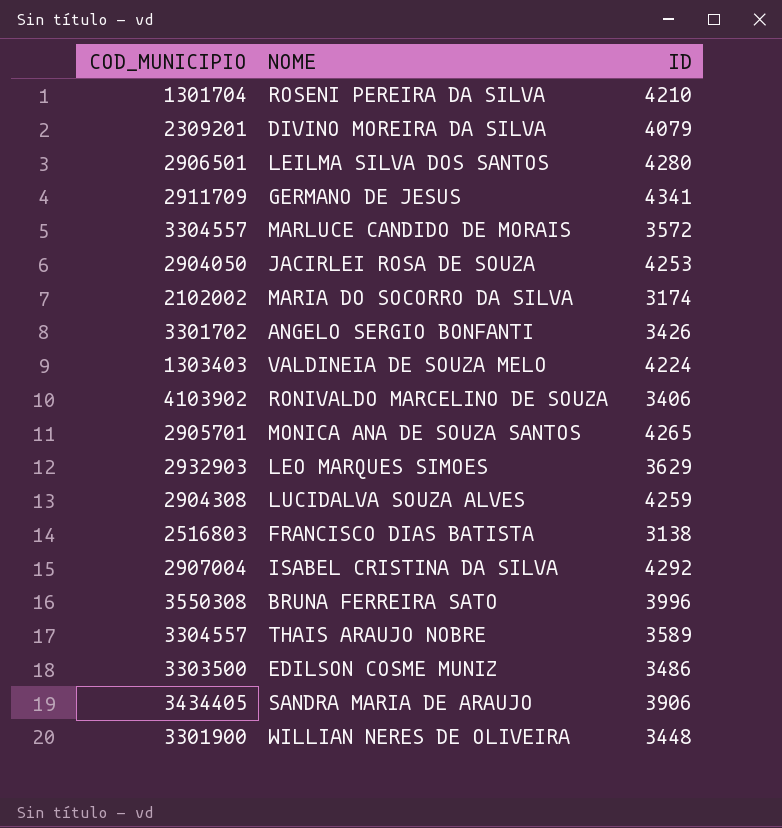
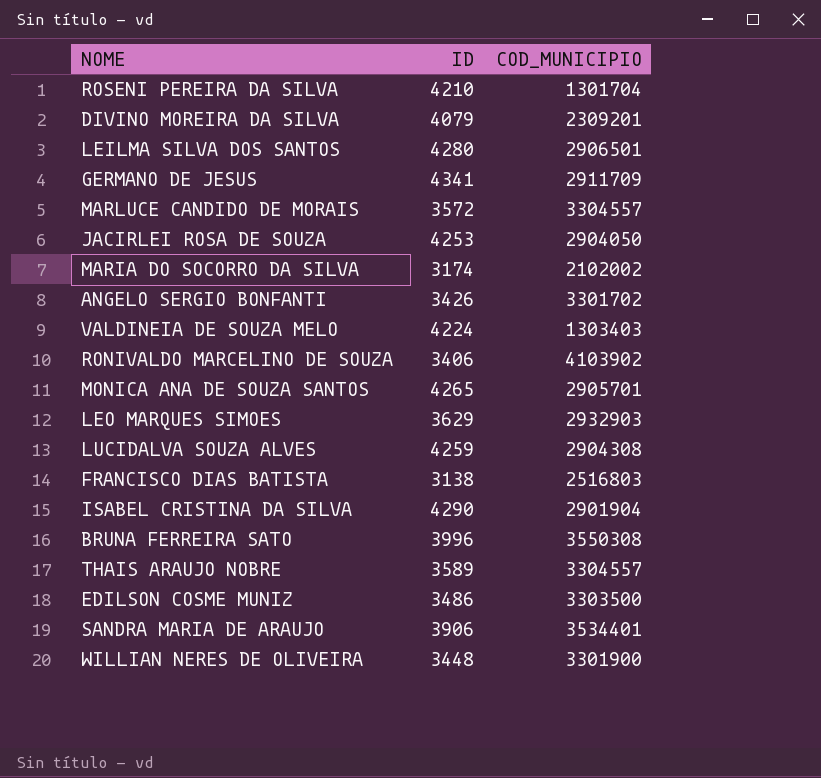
column COD_MUNICIPIO | position: 1 -> 3
ISABEL CRISTINA DA SILVA | ID: 4292 -> 4290
ISABEL CRISTINA DA SILVA | COD_MUNICIPIO: 2907004 -> 2901904
SANDRA MARIA DE ARAUJO | COD_MUNICIPIO: 3434405 -> 3534401

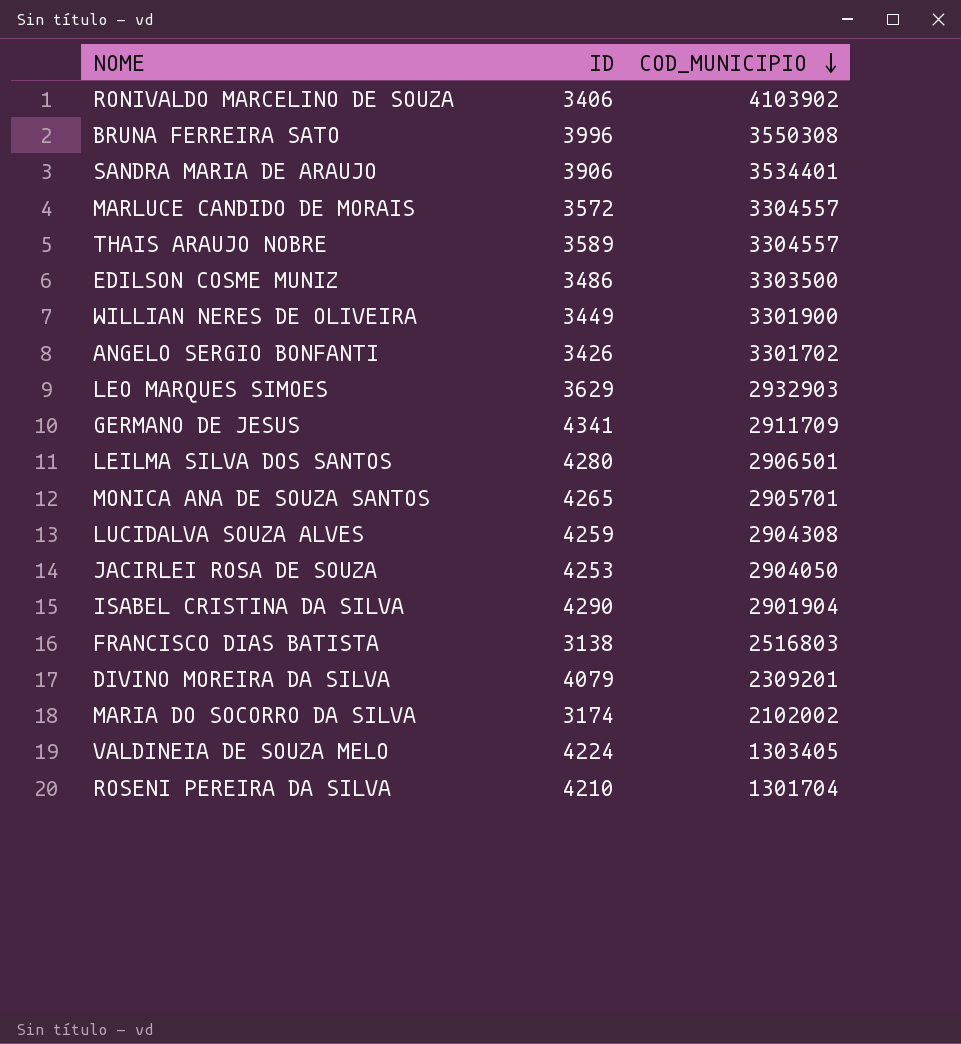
row order: none -> COD_MUNICIPIO descending
WILLIAN NERES DE OLIVEIRA | ID: 3448 -> 3449
VALDINEIA DE SOUZA MELO | COD_MUNICIPIO: 1303403 -> 1303405

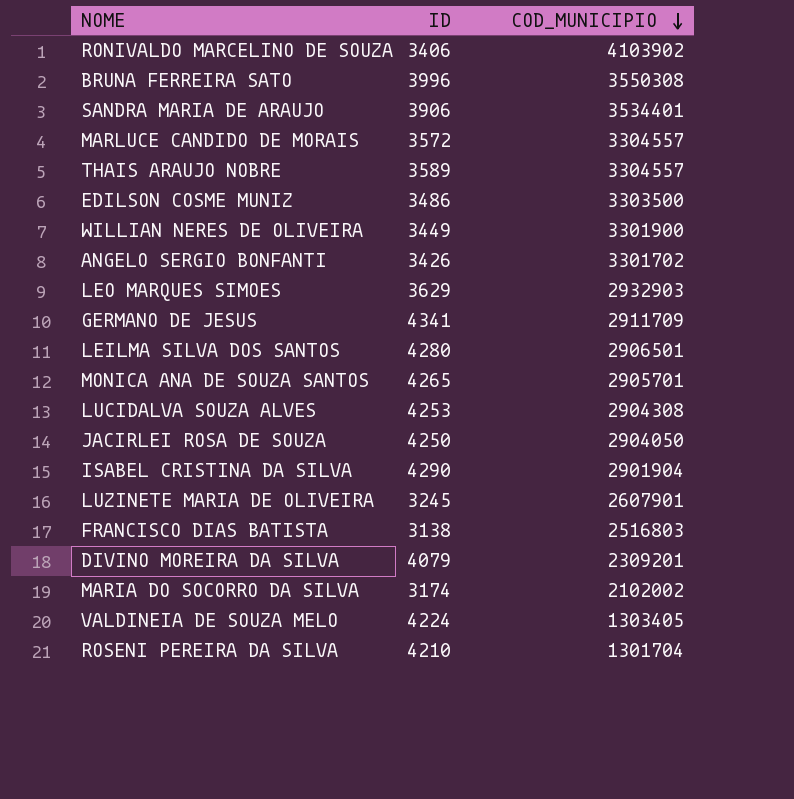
LUCIDALVA SOUZA ALVES | ID: 4259 -> 4253
JACIRLEI ROSA DE SOUZA | ID: 4253 -> 4250
row LUZINETE MARIA DE OLIVEIRA: none -> 3245 | 2607901

